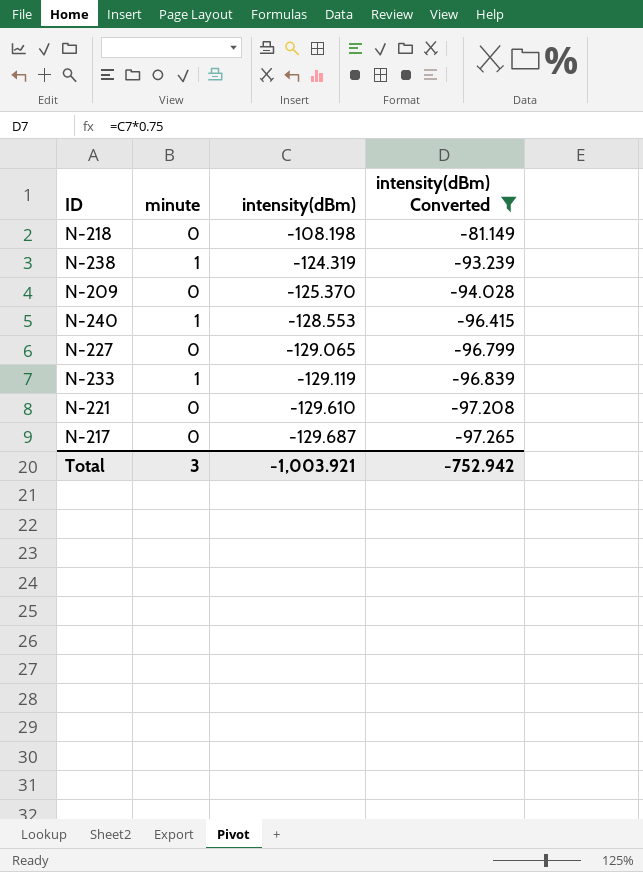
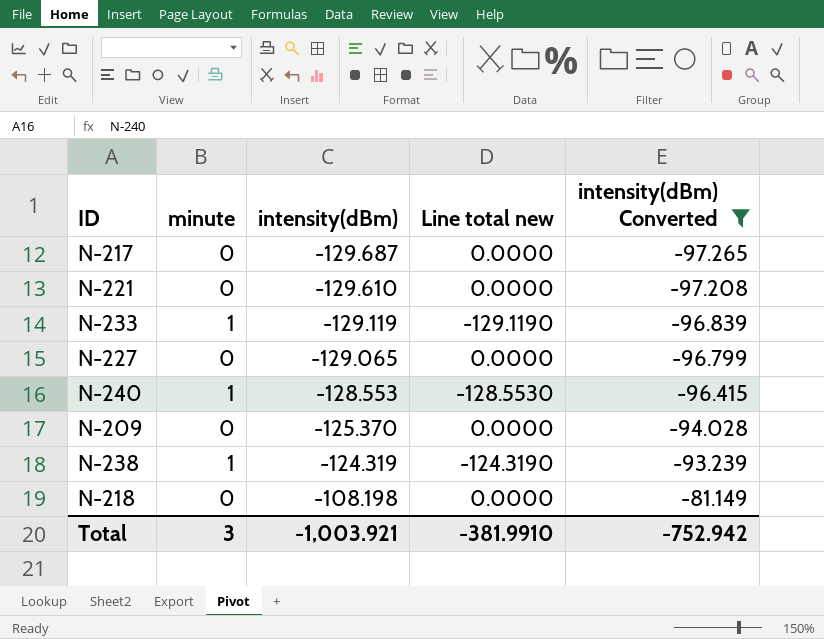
row order: intensity(dBm) descending -> intensity(dBm) ascending
column Line total new | formula: none -> [minute] * [intensity(dBm)]

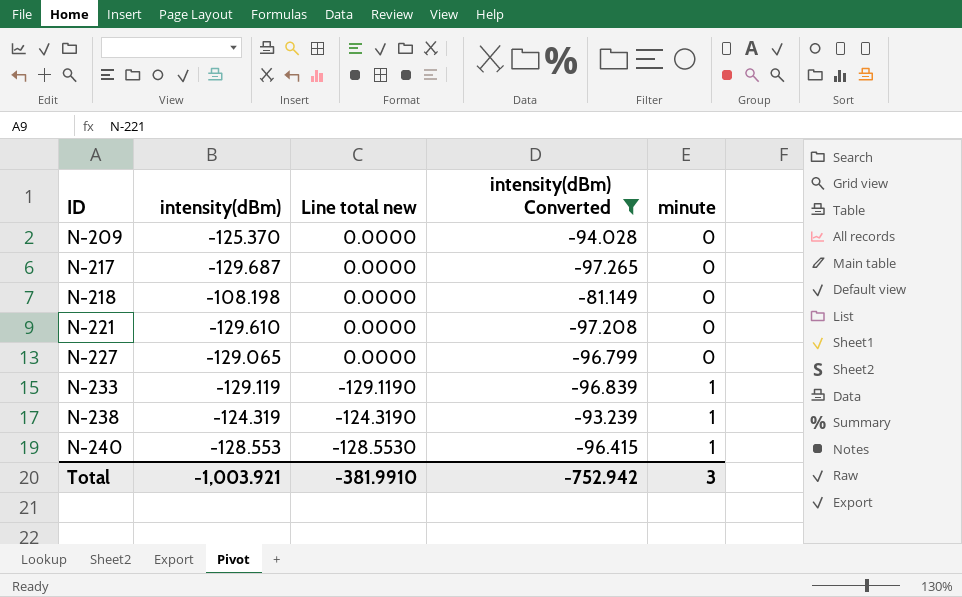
row order: intensity(dBm) ascending -> ID ascending
column minute | position: 2 -> 5

